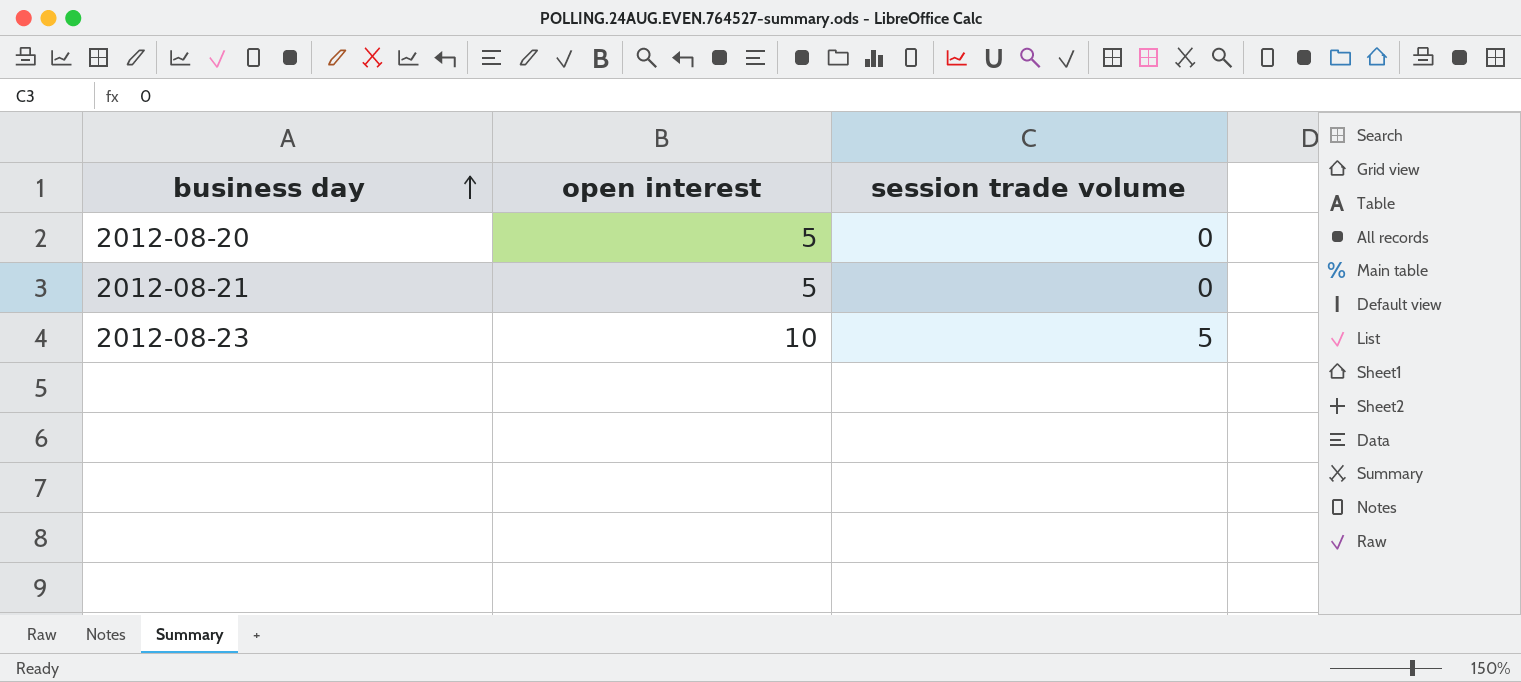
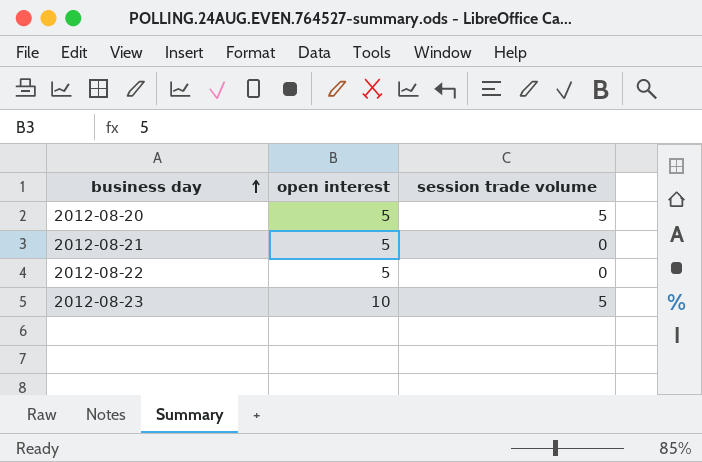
2012-08-20 | session trade volume: 0 -> 5
row 2012-08-22: none -> 5 | 0

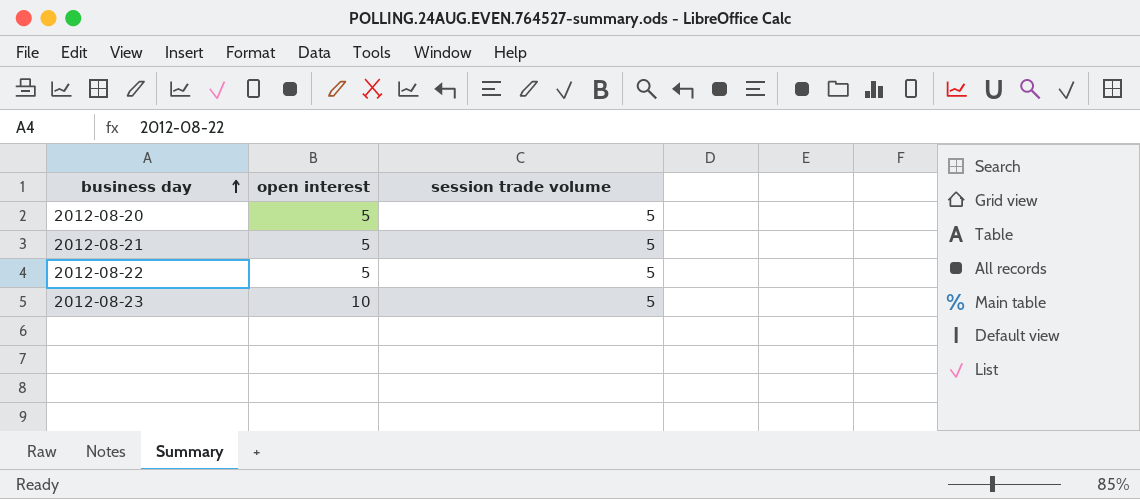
2012-08-21 | session trade volume: 0 -> 5
2012-08-22 | session trade volume: 0 -> 5

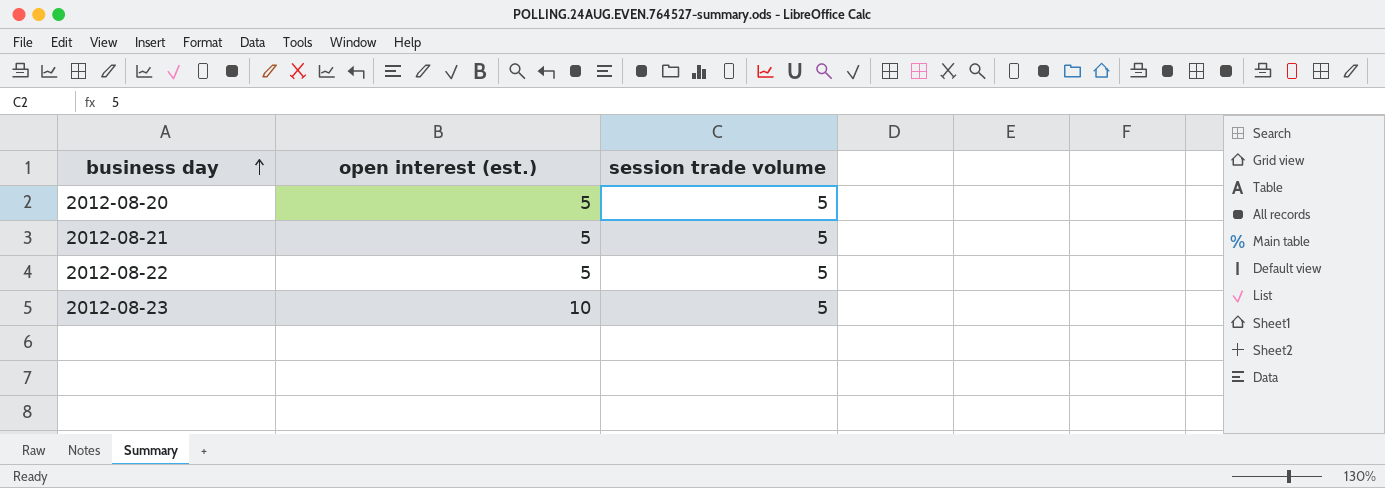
column name: open interest -> open interest (est.)

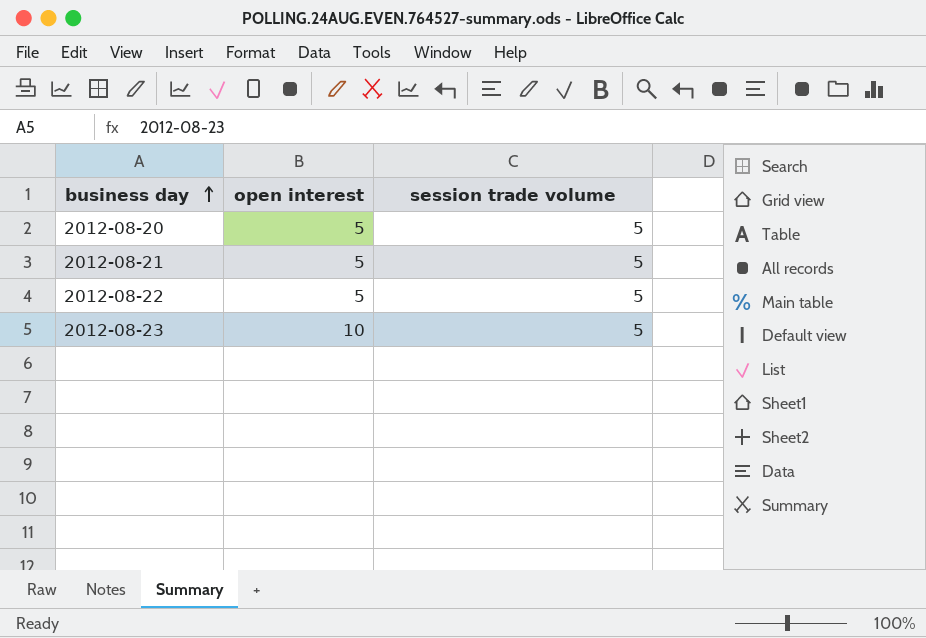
column name: open interest (est.) -> open interest

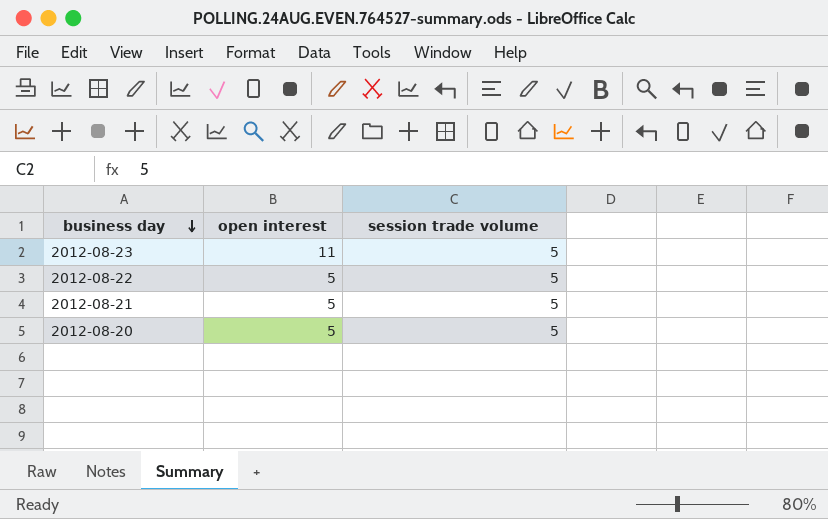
row order: business day ascending -> business day descending
2012-08-23 | open interest: 10 -> 11

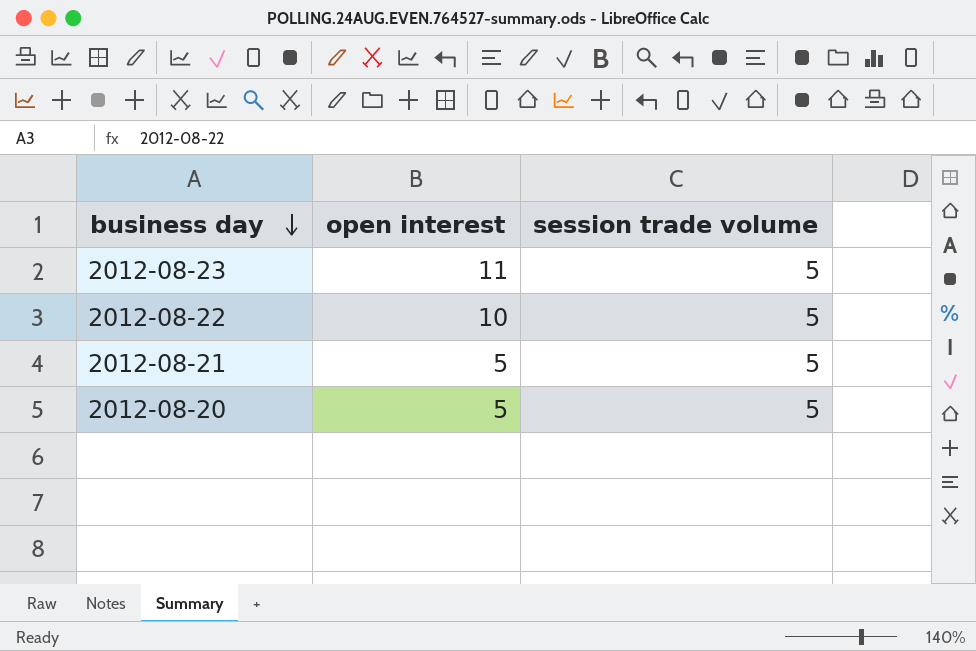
2012-08-22 | open interest: 5 -> 10

